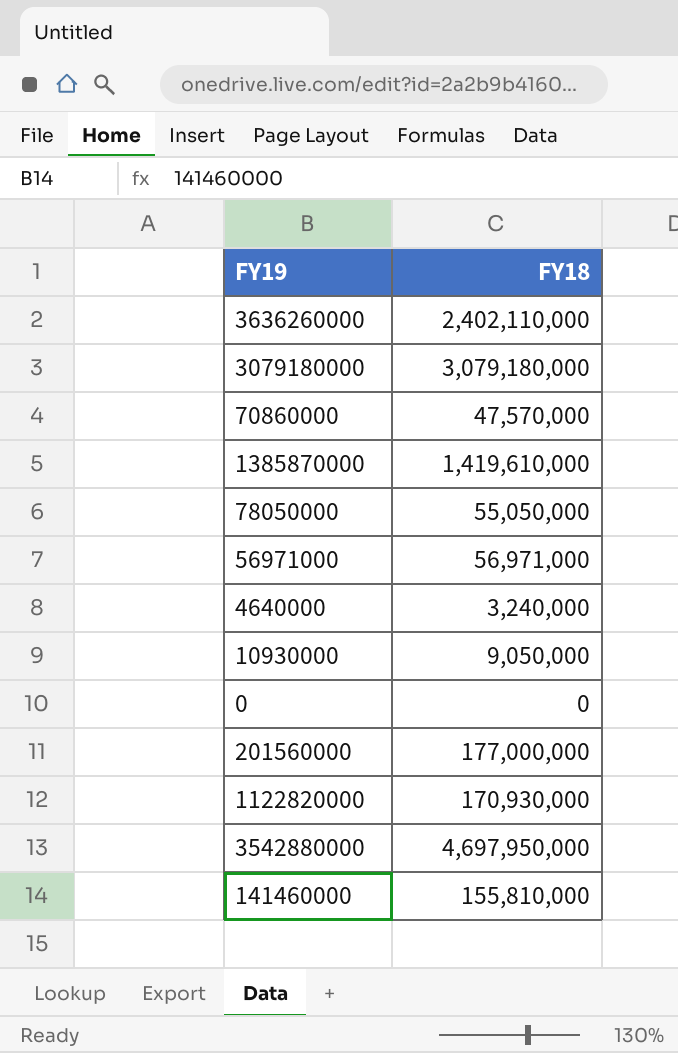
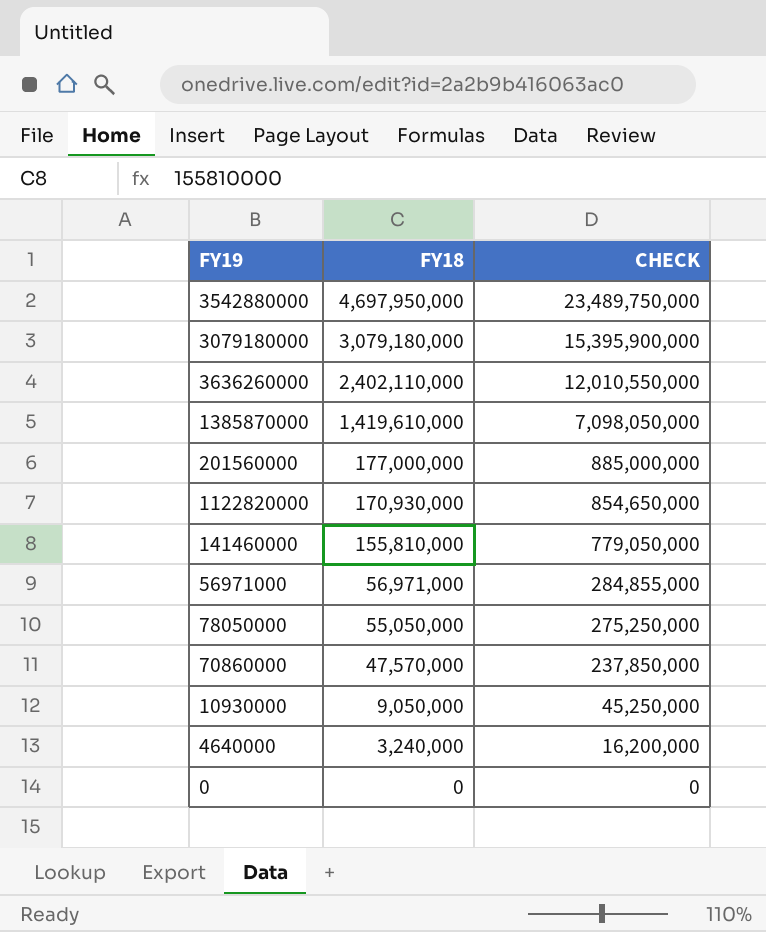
row order: none -> FY18 descending
column CHECK | formula: none -> [FY18] * 5

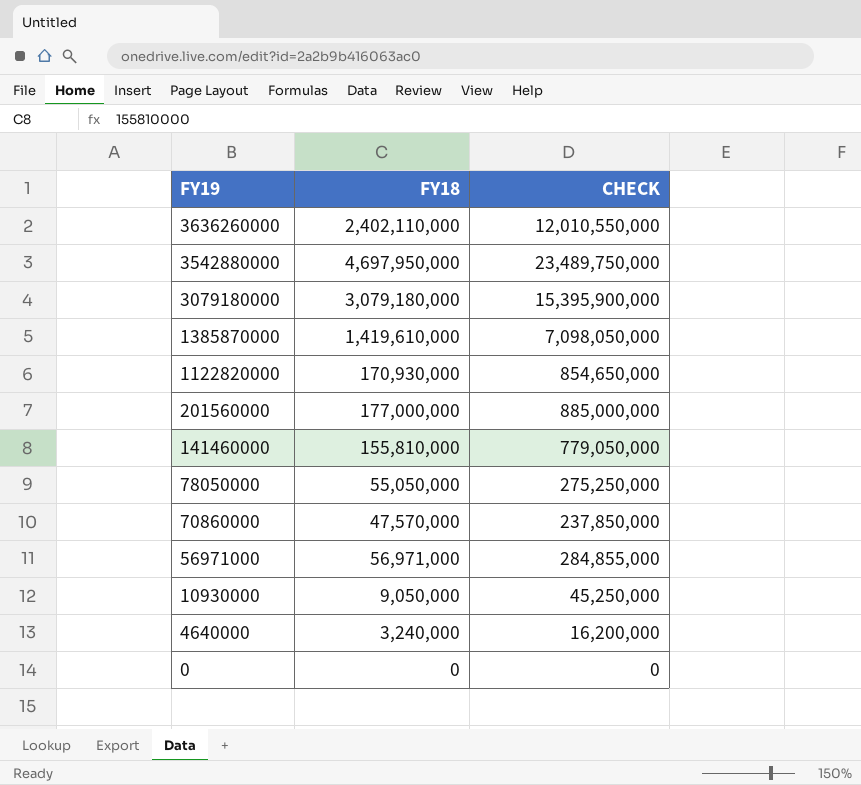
row order: FY18 descending -> FY19 descending

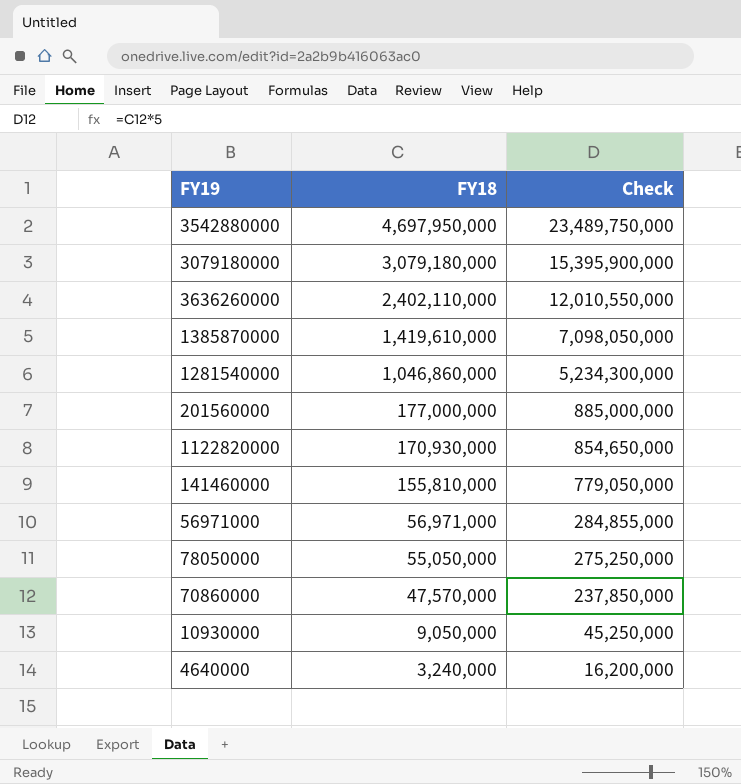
row order: FY19 descending -> FY18 descending
column name: CHECK -> Check
row 0: 0 | 0 -> none
row 1281540000: none -> 1,046,860,000 | 5,234,300,000

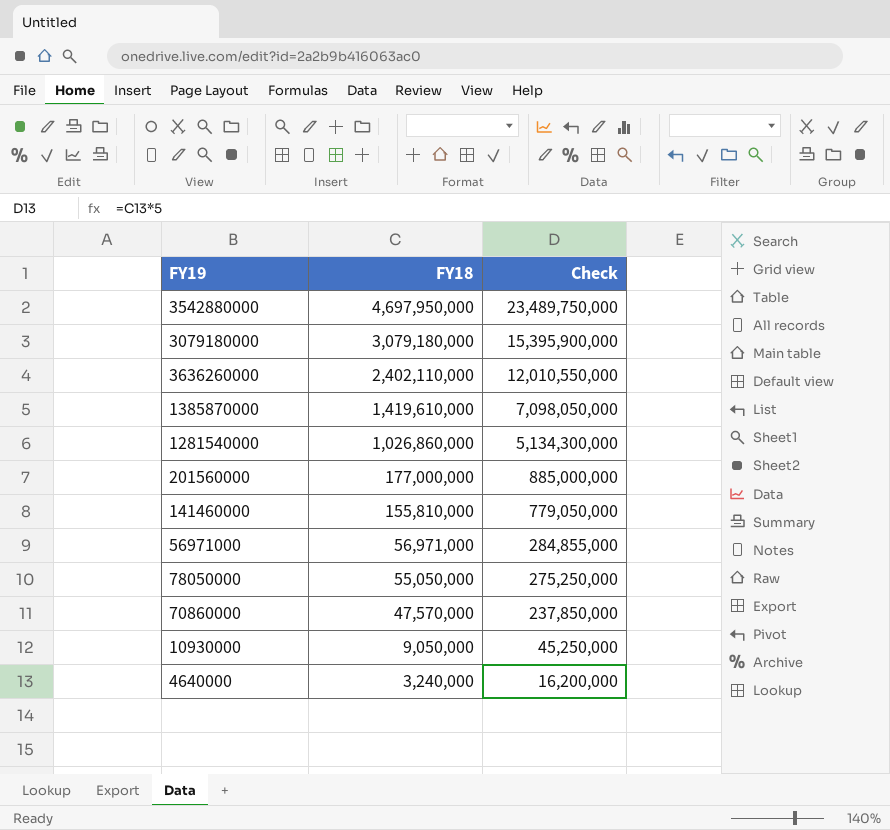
row 1122820000: 170,930,000 | 854,650,000 -> none
1281540000 | FY18: 1,046,860,000 -> 1,026,860,000
1281540000 | Check: 5,234,300,000 -> 5,134,300,000

